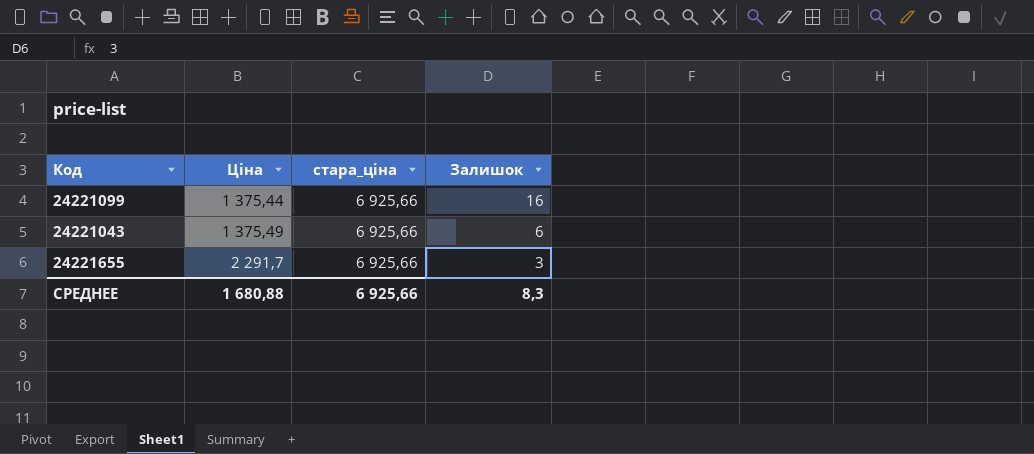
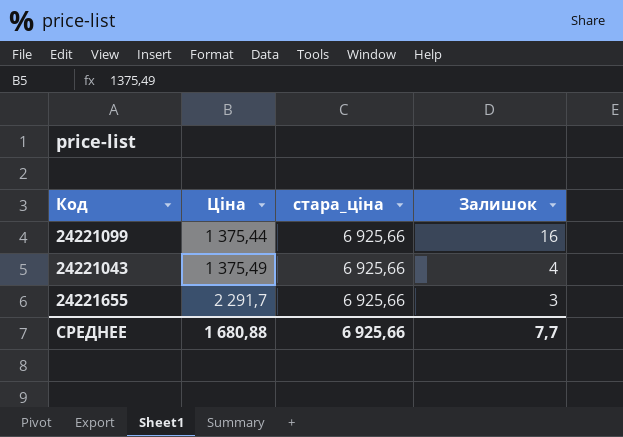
24221043 | Залишок: 6 -> 4
СРЕДНЕЕ | Залишок: 8,3 -> 7,7

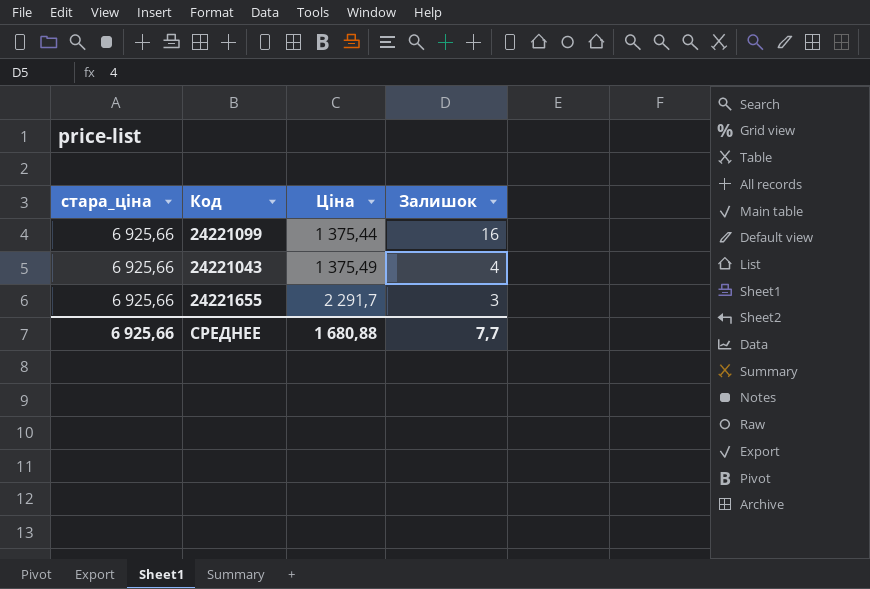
column стара_ціна | position: 3 -> 1

